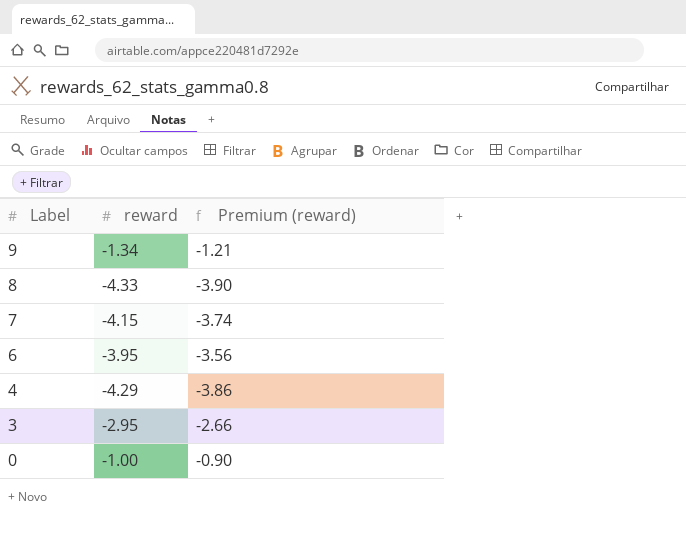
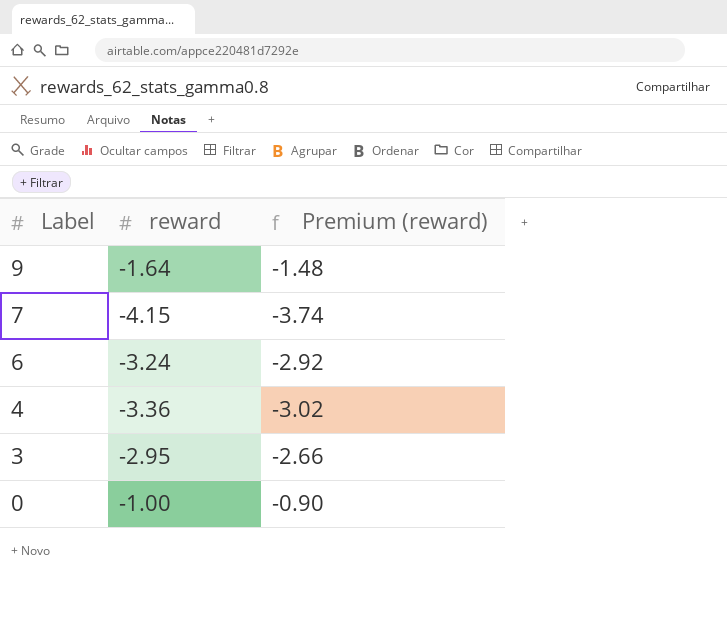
row 8: -4.33 | -3.90 -> none
9 | reward: -1.34 -> -1.64
9 | Premium (reward): -1.21 -> -1.48
6 | reward: -3.95 -> -3.24
6 | Premium (reward): -3.56 -> -2.92
4 | reward: -4.29 -> -3.36
4 | Premium (reward): -3.86 -> -3.02

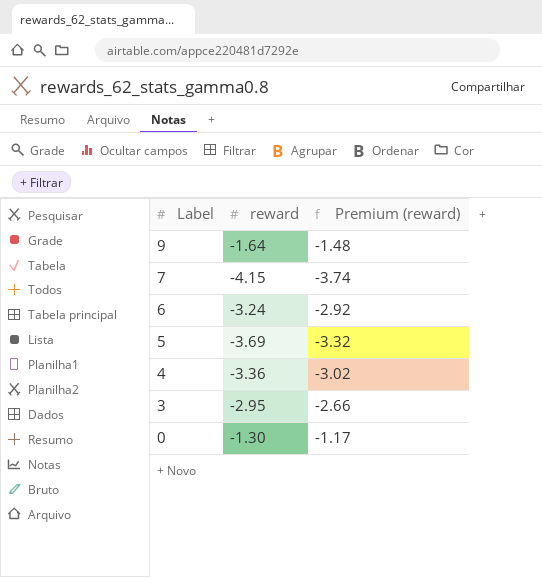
row 5: none -> -3.69 | -3.32
0 | reward: -1.00 -> -1.30
0 | Premium (reward): -0.90 -> -1.17

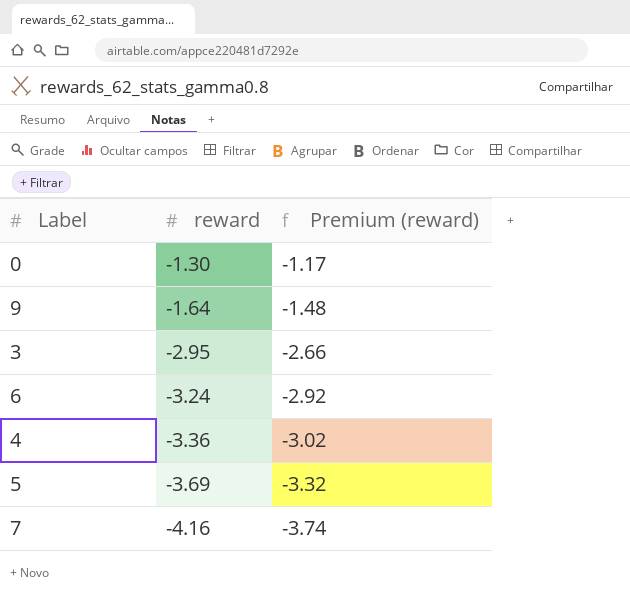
row order: Label descending -> reward descending
7 | reward: -4.15 -> -4.16

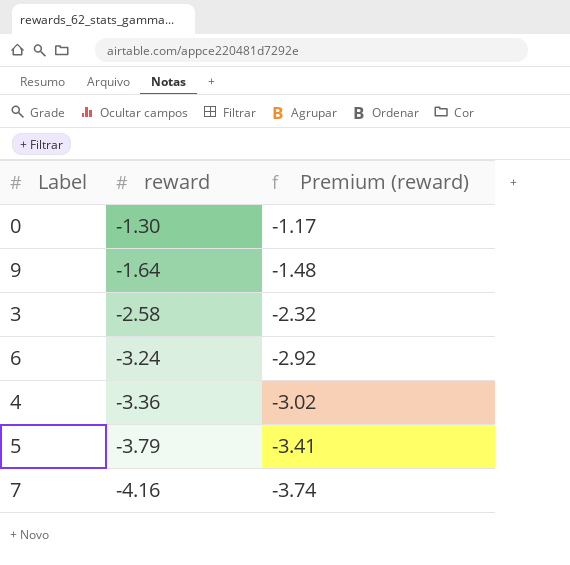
3 | reward: -2.95 -> -2.58
3 | Premium (reward): -2.66 -> -2.32
5 | reward: -3.69 -> -3.79
5 | Premium (reward): -3.32 -> -3.41

